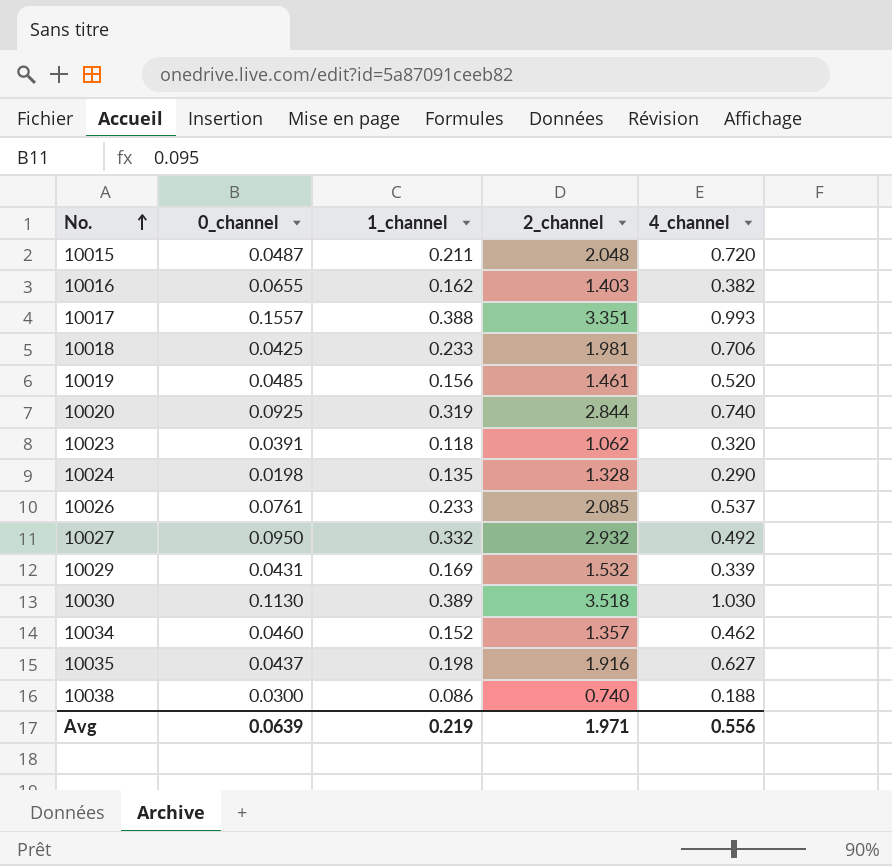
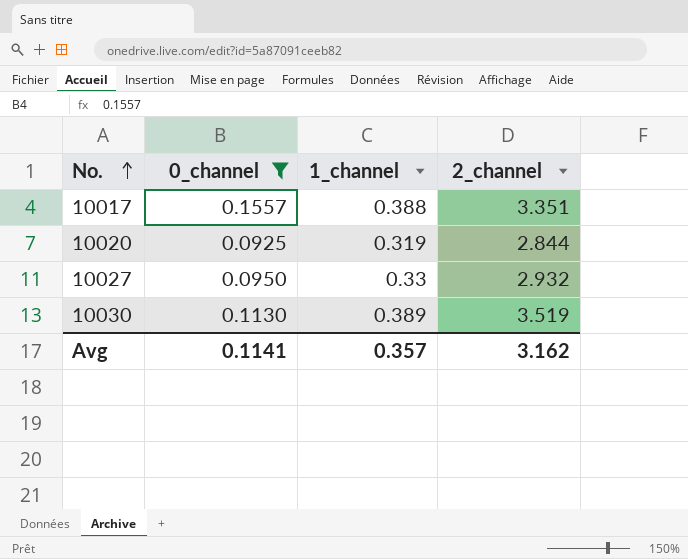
filter: none -> 0_channel >= 0.0925
column 4_channel | position: 5 -> none
10027 | 1_channel: 0.332 -> 0.33
10030 | 2_channel: 3.518 -> 3.519
Avg | 0_channel: 0.0639 -> 0.1141
Avg | 1_channel: 0.219 -> 0.357
Avg | 2_channel: 1.971 -> 3.162

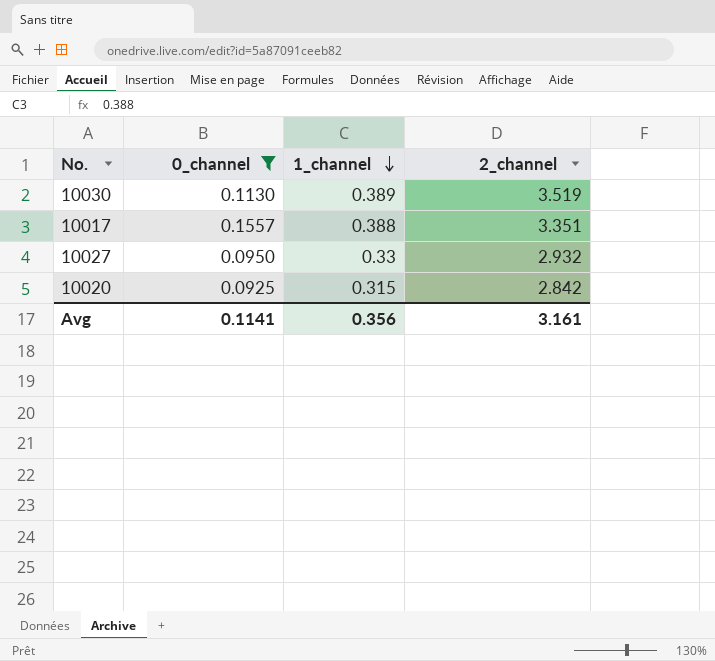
row order: No. ascending -> 1_channel descending
10020 | 1_channel: 0.319 -> 0.315
10020 | 2_channel: 2.844 -> 2.842
Avg | 1_channel: 0.357 -> 0.356
Avg | 2_channel: 3.162 -> 3.161

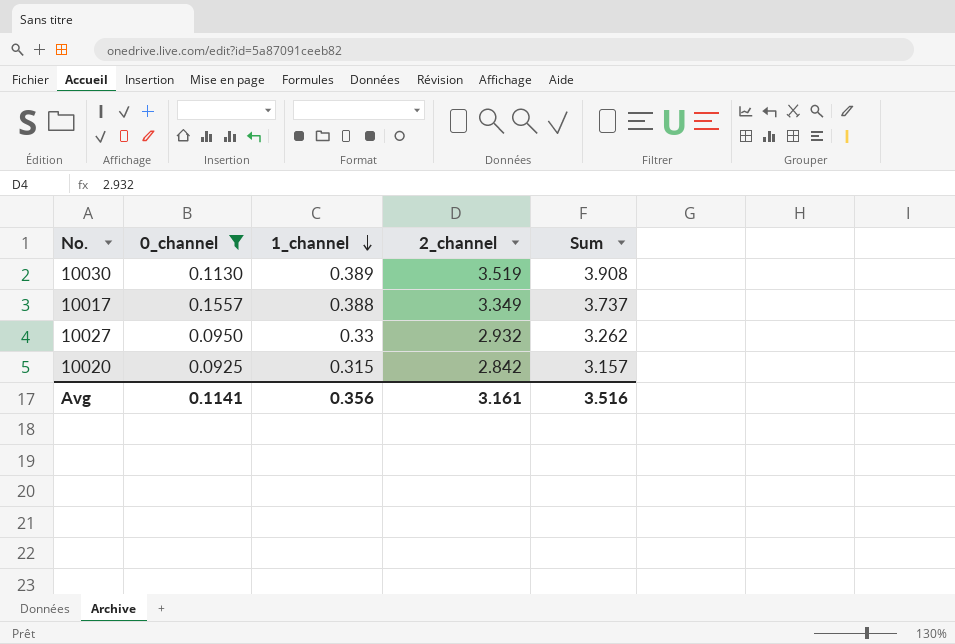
column Sum | formula: none -> [1_channel] + [2_channel]
10017 | 2_channel: 3.351 -> 3.349

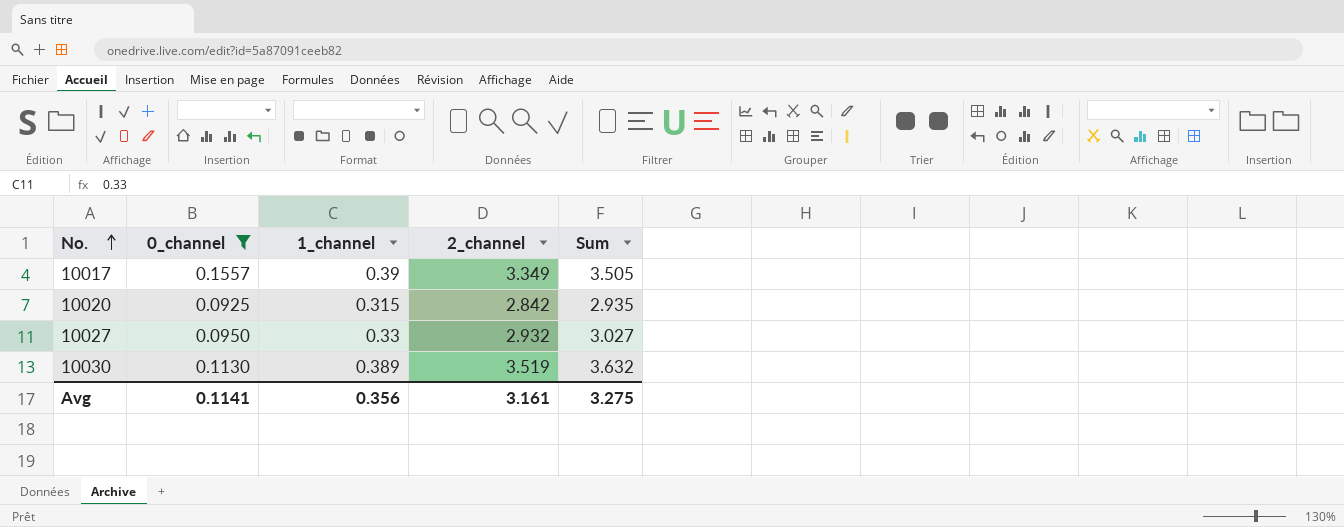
row order: 1_channel descending -> No. ascending
column Sum | formula: [1_channel] + [2_channel] -> [0_channel] + [2_channel]
10017 | 1_channel: 0.388 -> 0.39
Avg | Sum: 3.516 -> 3.275

